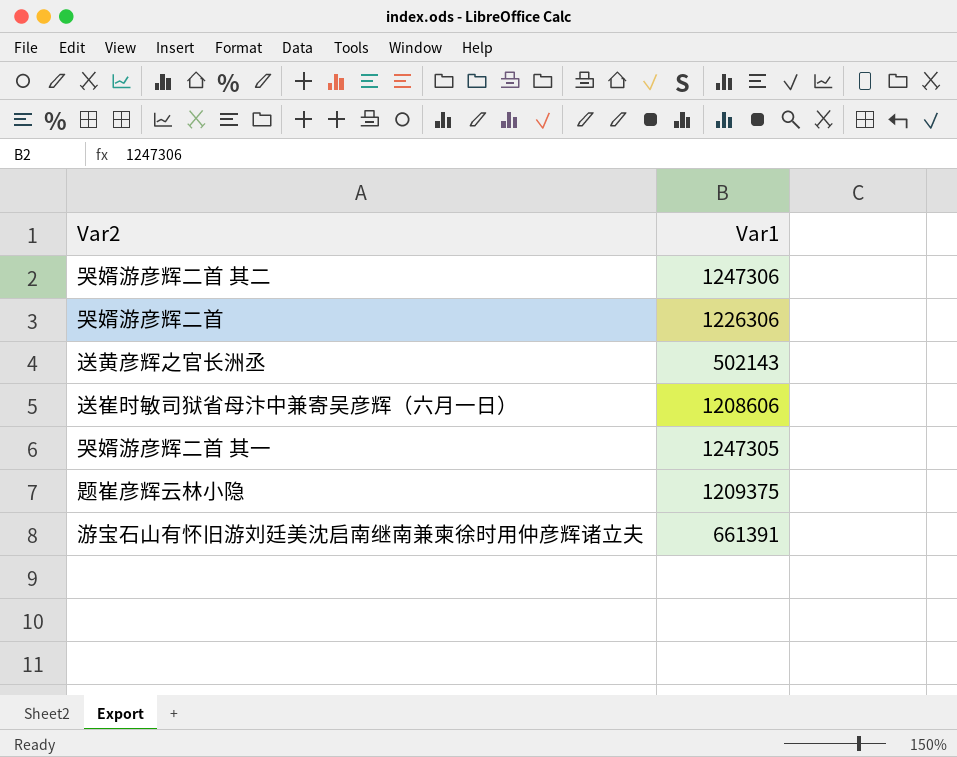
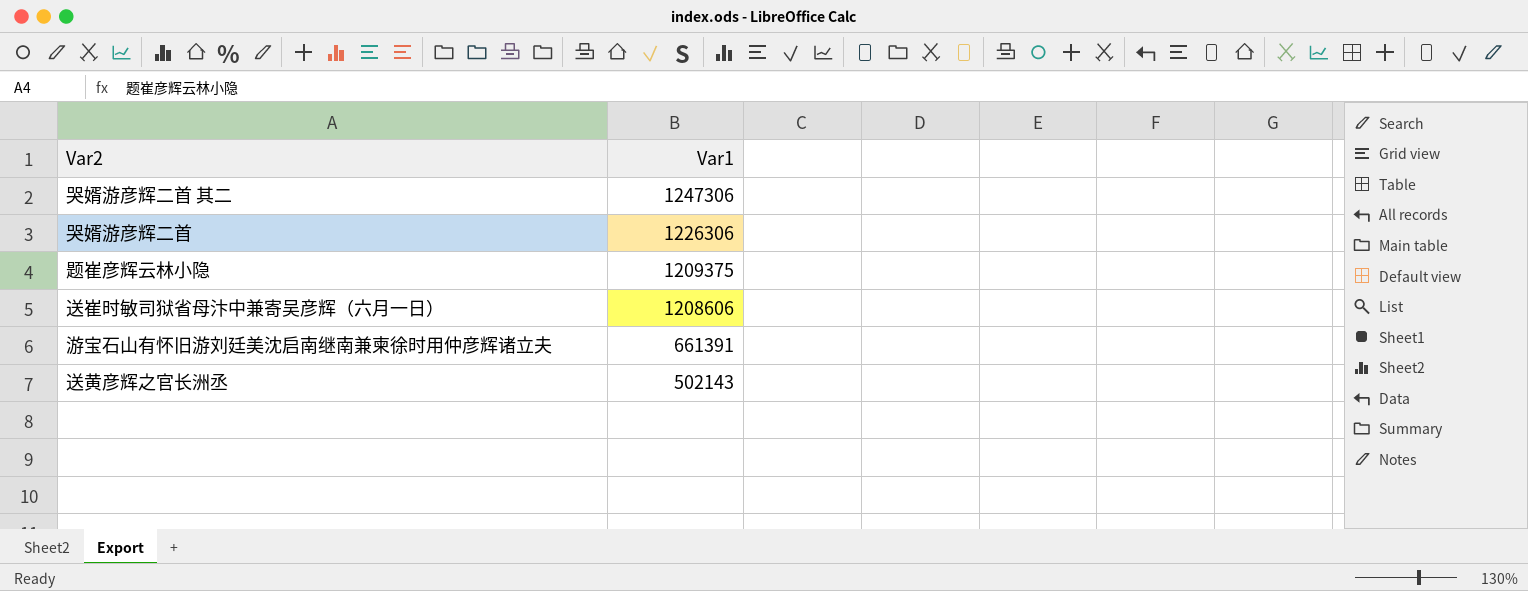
row order: none -> Var1 descending
row 哭婿游彦辉二首 其一: 1247305 -> none

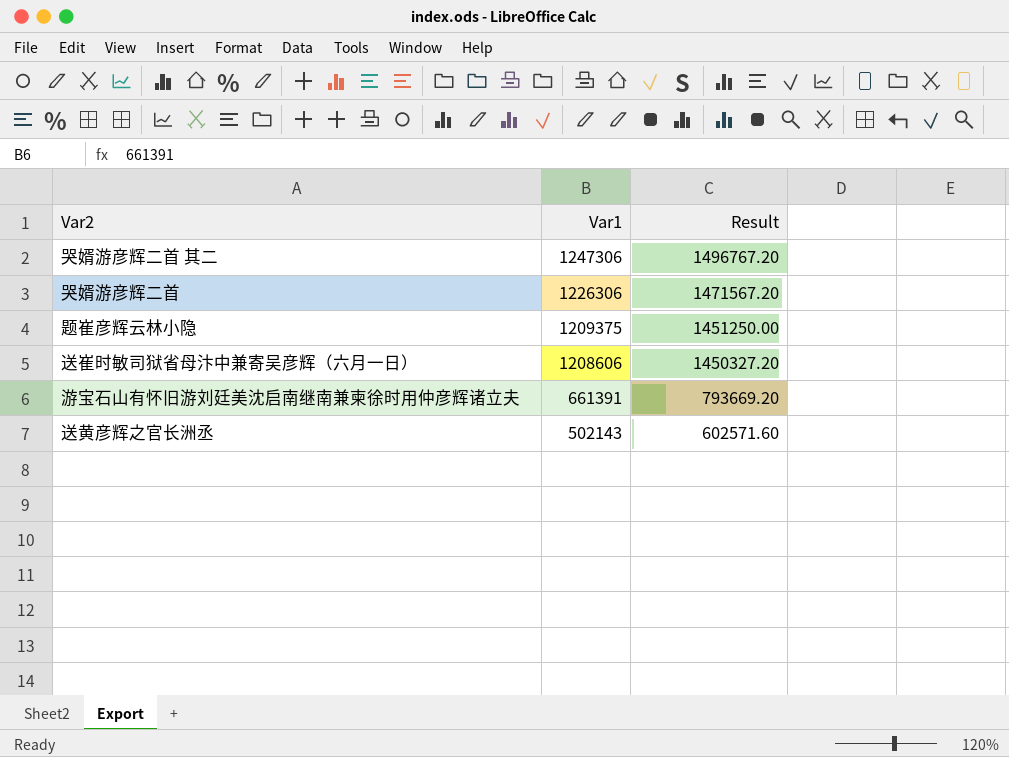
column Result | formula: none -> [Var1] * 1.2

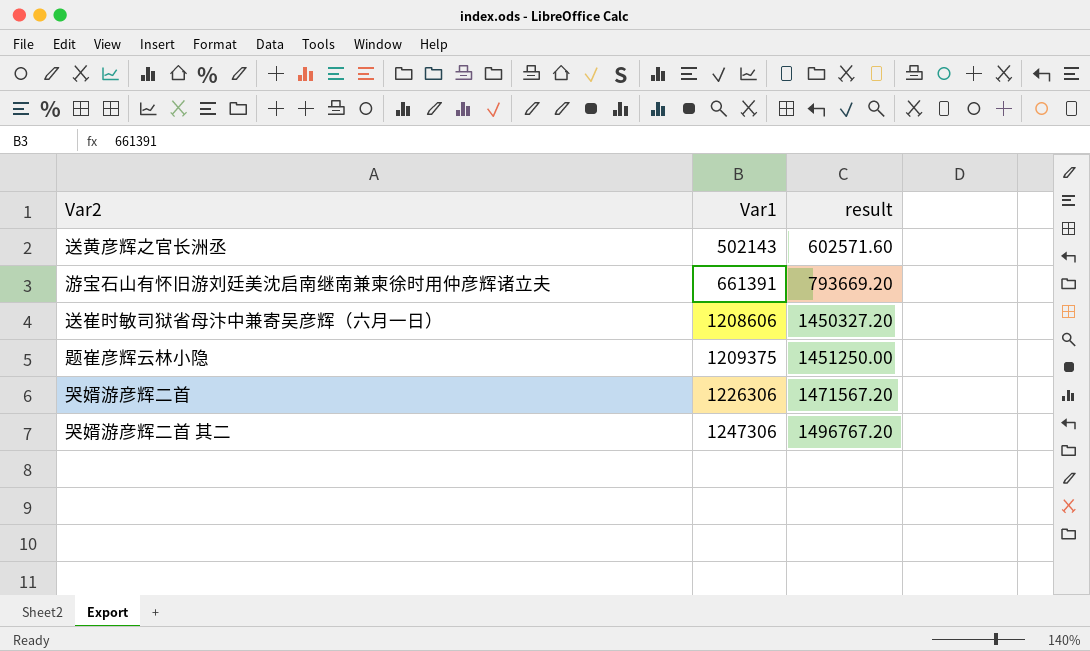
row order: Var1 descending -> Var1 ascending
column name: Result -> result

